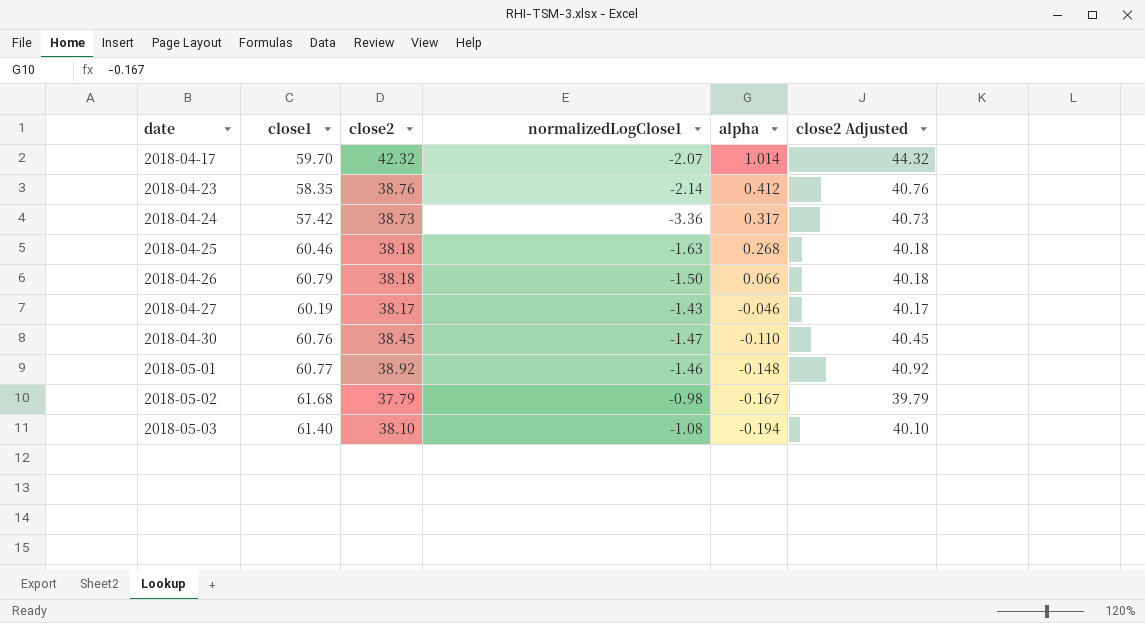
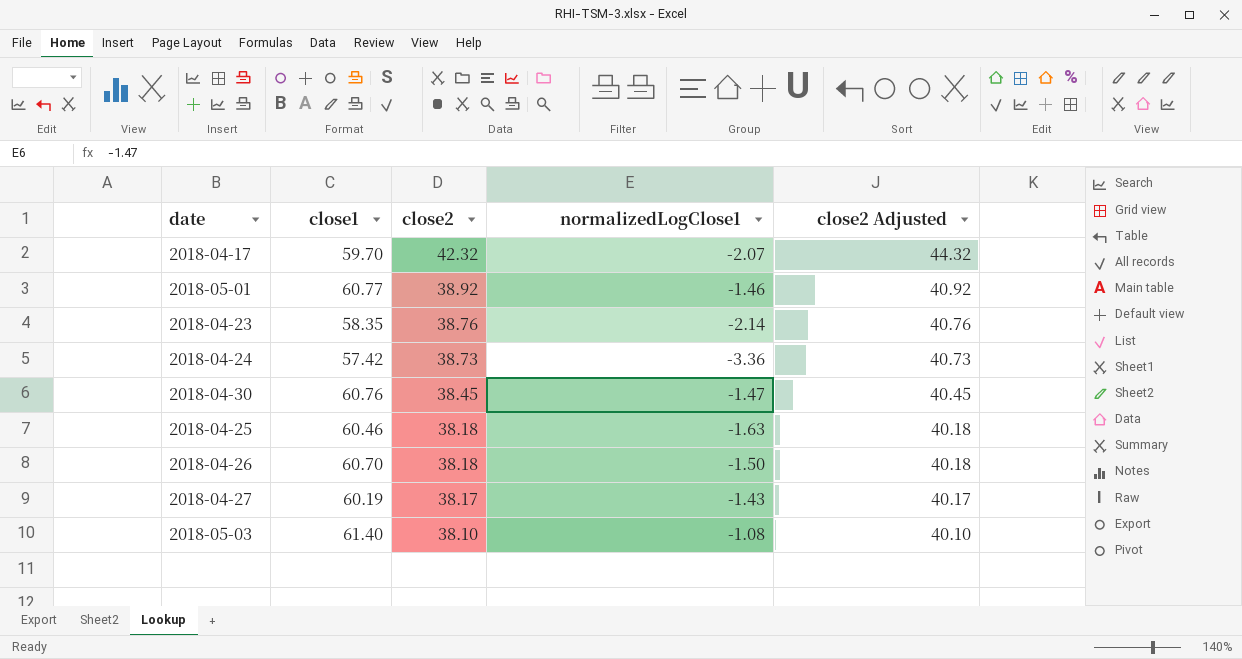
row order: date ascending -> close2 descending
column alpha | position: 5 -> none
row 2018-05-02: 61.68 | 37.79 | -0.98 | -0.167 | 39.79 -> none
2018-04-26 | close1: 60.79 -> 60.70

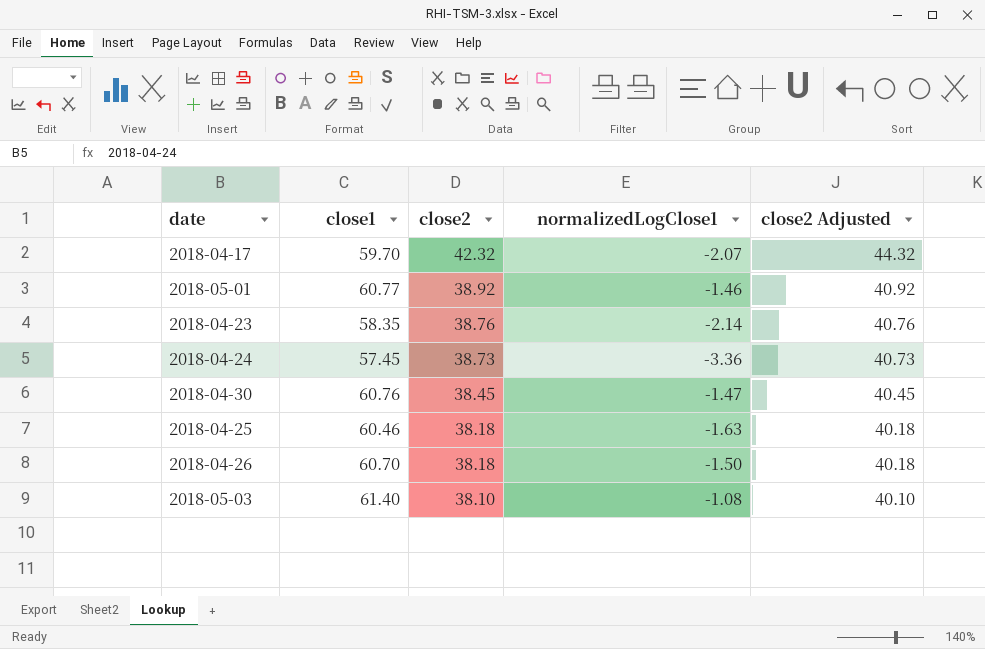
row 2018-04-27: 60.19 | 38.17 | -1.43 | 40.17 -> none
2018-04-24 | close1: 57.42 -> 57.45

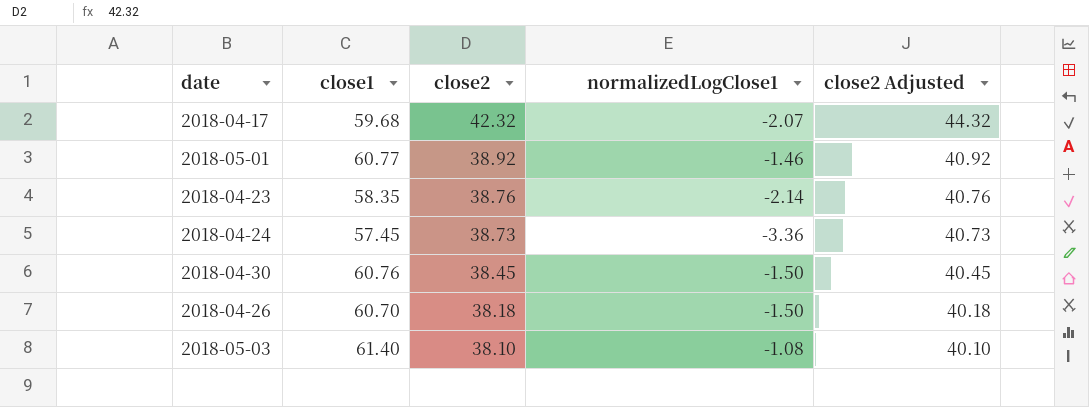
row 2018-04-25: 60.46 | 38.18 | -1.63 | 40.18 -> none
2018-04-17 | close1: 59.70 -> 59.68
2018-04-30 | normalizedLogClose1: -1.47 -> -1.50

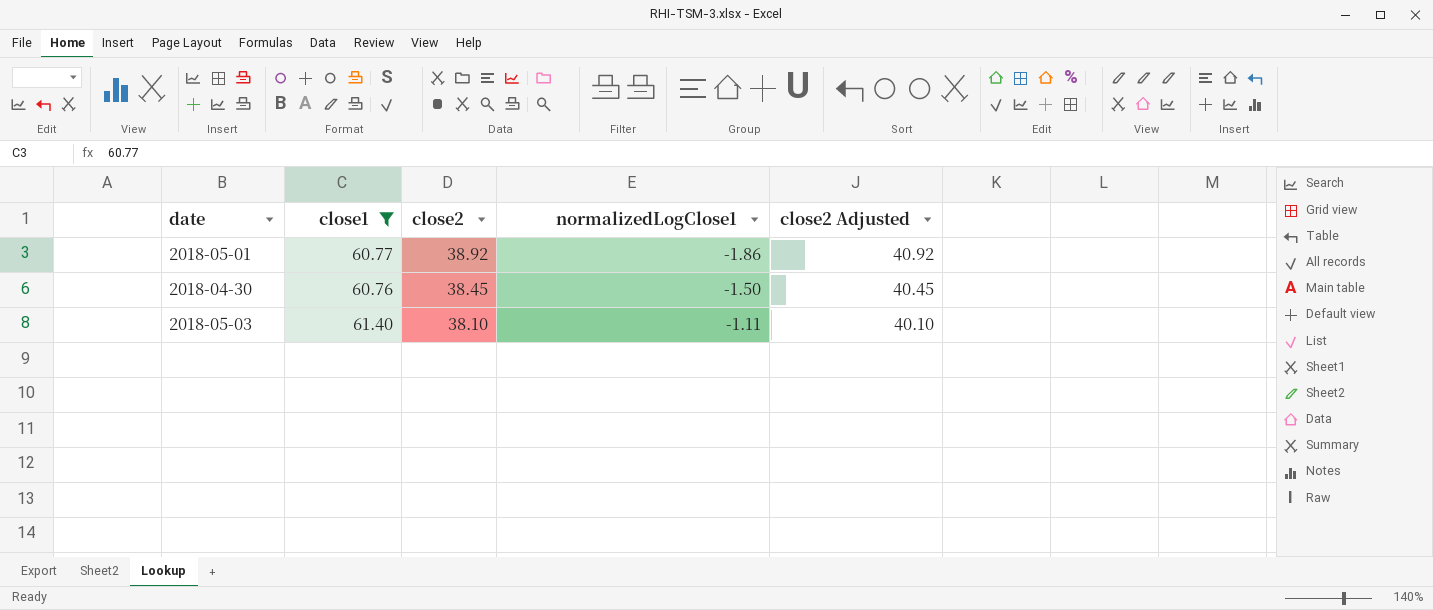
filter: none -> close1 >= 60.76
2018-05-01 | normalizedLogClose1: -1.46 -> -1.86
2018-05-03 | normalizedLogClose1: -1.08 -> -1.11

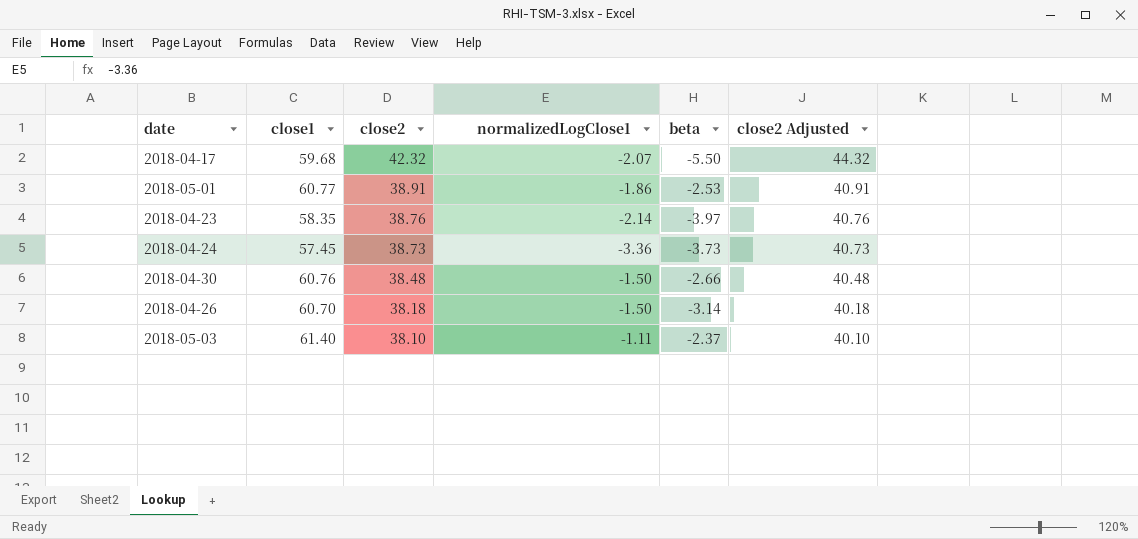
filter: close1 >= 60.76 -> none
column beta | position: none -> 5
2018-05-01 | close2: 38.92 -> 38.91
2018-05-01 | close2 Adjusted: 40.92 -> 40.91
2018-04-30 | close2: 38.45 -> 38.48
2018-04-30 | close2 Adjusted: 40.45 -> 40.48

